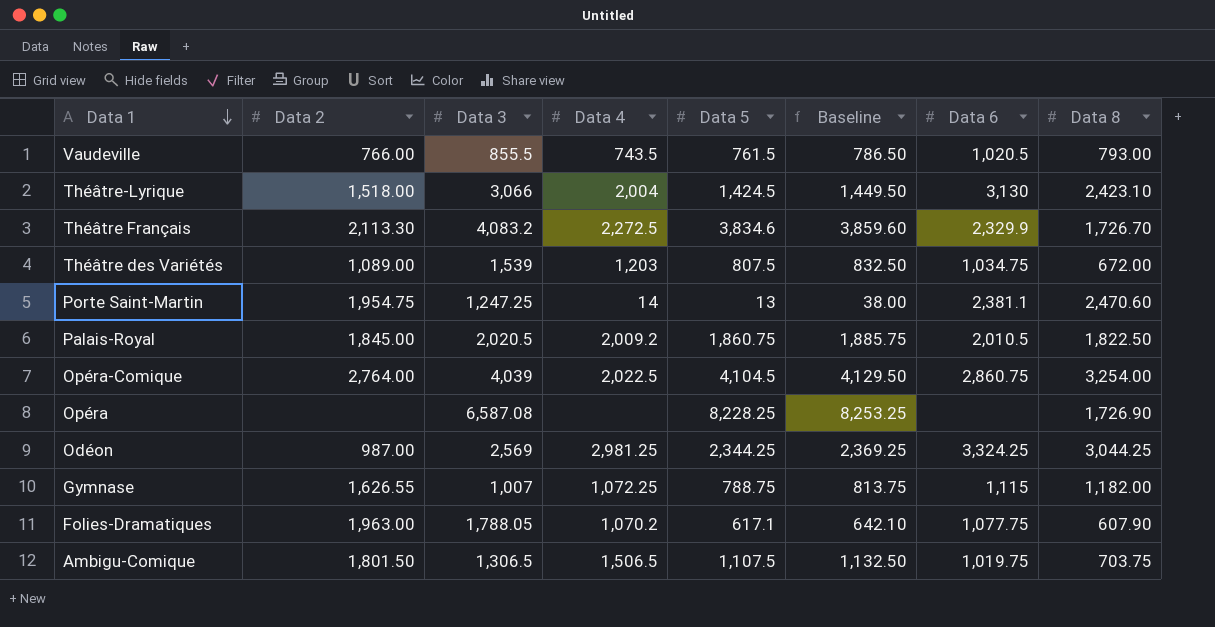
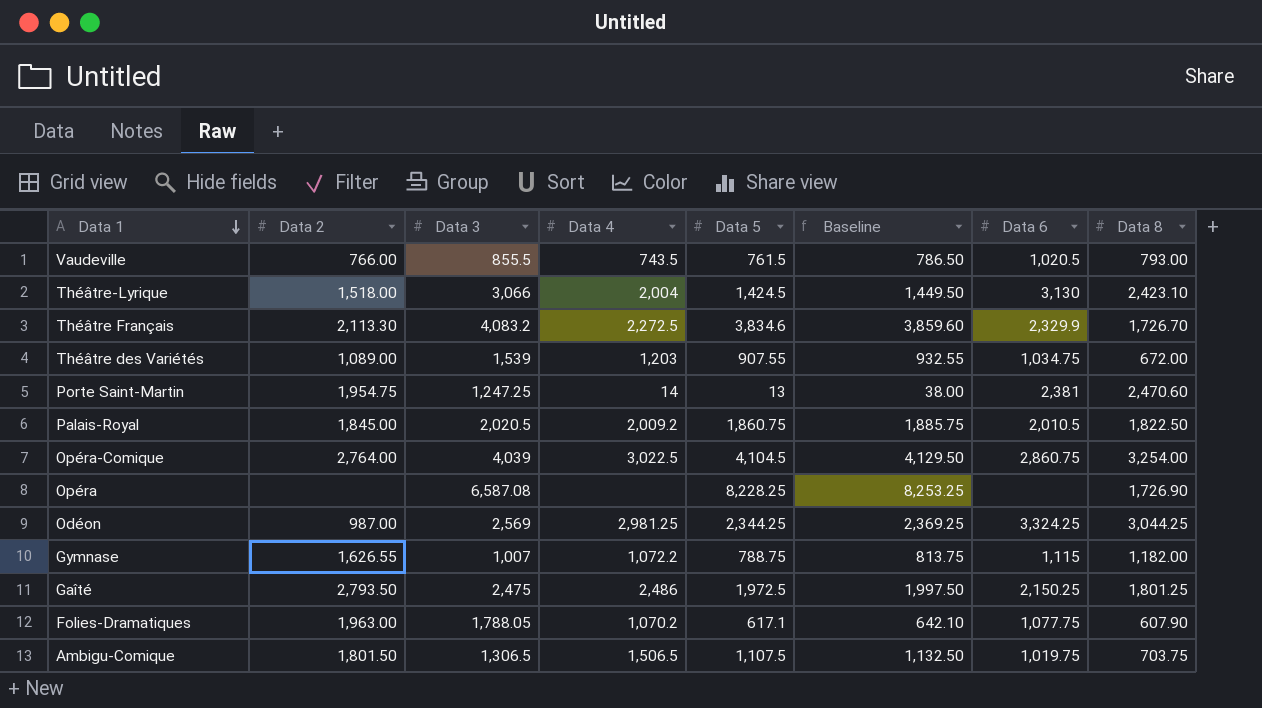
Théâtre des Variétés | Data 5: 807.5 -> 907.55
Théâtre des Variétés | Baseline: 832.50 -> 932.55
Porte Saint-Martin | Data 6: 2,381.1 -> 2,381
Opéra-Comique | Data 4: 2,022.5 -> 3,022.5
Gymnase | Data 4: 1,072.25 -> 1,072.2
row Gaîté: none -> 2,793.50 | 2,475 | 2,486 | 1,972.5 | 1,997.50 | 2,150.25 | 1,801.25

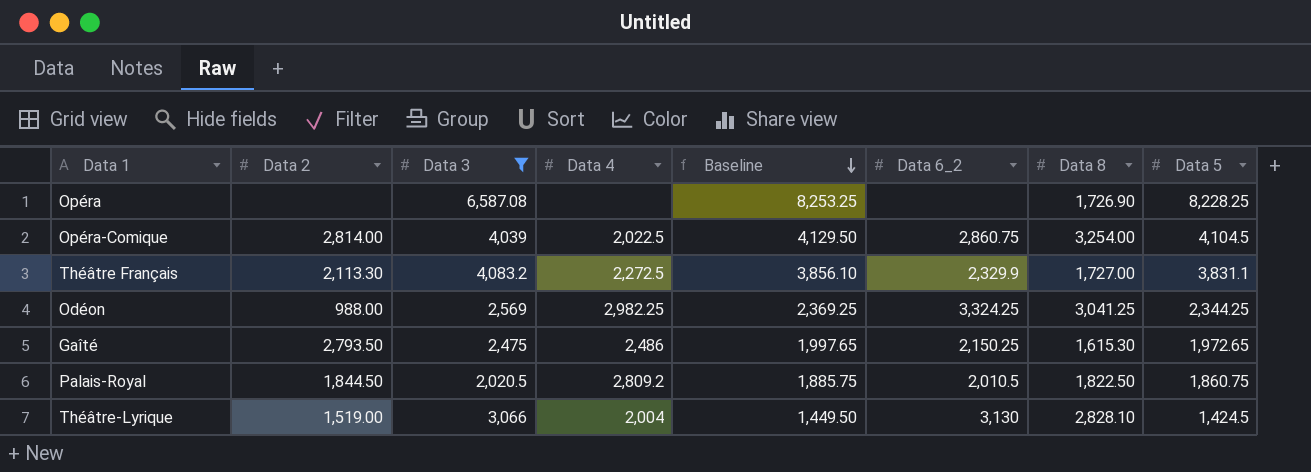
filter: none -> Data 3 >= 2,020.5
row order: Data 1 descending -> Baseline descending
column name: Data 6 -> Data 6_2
column Data 5 | position: 5 -> 8
Opéra-Comique | Data 2: 2,764.00 -> 2,814.00
Opéra-Comique | Data 4: 3,022.5 -> 2,022.5
Théâtre Français | Baseline: 3,859.60 -> 3,856.10
Théâtre Français | Data 8: 1,726.70 -> 1,727.00
Théâtre Français | Data 5: 3,834.6 -> 3,831.1
Odéon | Data 2: 987.00 -> 988.00
Odéon | Data 4: 2,981.25 -> 2,982.25
Odéon | Data 8: 3,044.25 -> 3,041.25
Gaîté | Baseline: 1,997.50 -> 1,997.65
Gaîté | Data 8: 1,801.25 -> 1,615.30
Gaîté | Data 5: 1,972.5 -> 1,972.65
Palais-Royal | Data 2: 1,845.00 -> 1,844.50
Palais-Royal | Data 4: 2,009.2 -> 2,809.2
Théâtre-Lyrique | Data 2: 1,518.00 -> 1,519.00
Théâtre-Lyrique | Data 8: 2,423.10 -> 2,828.10

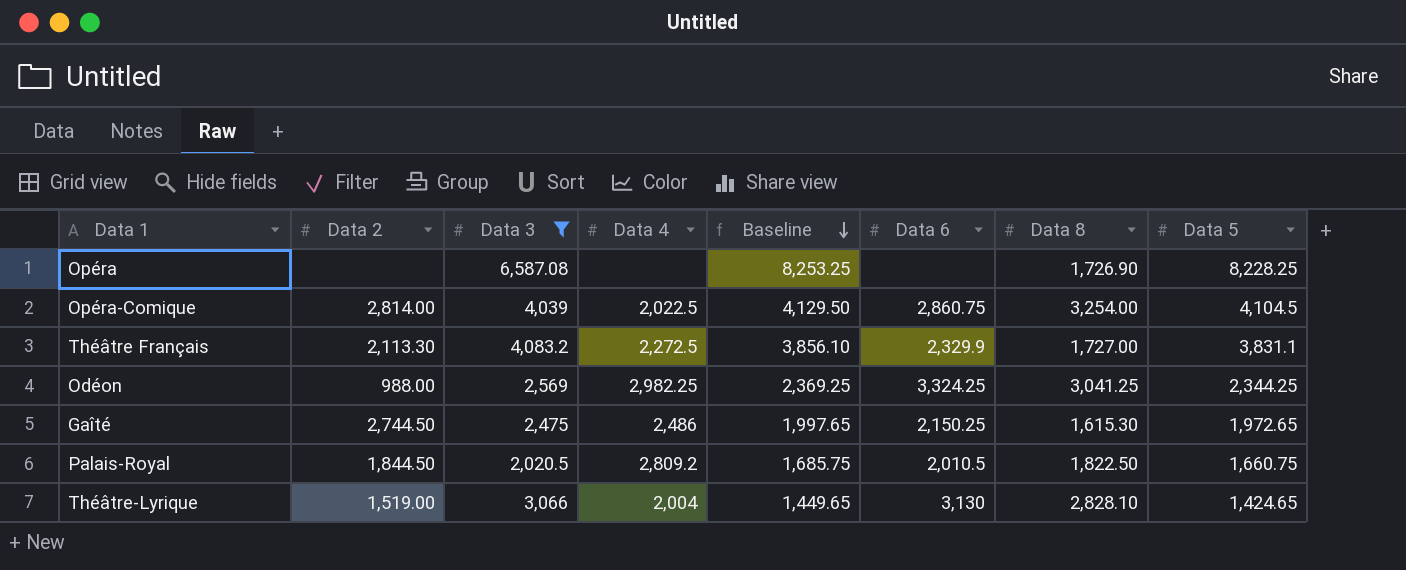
column name: Data 6_2 -> Data 6
Gaîté | Data 2: 2,793.50 -> 2,744.50
Palais-Royal | Baseline: 1,885.75 -> 1,685.75
Palais-Royal | Data 5: 1,860.75 -> 1,660.75
Théâtre-Lyrique | Baseline: 1,449.50 -> 1,449.65
Théâtre-Lyrique | Data 5: 1,424.5 -> 1,424.65

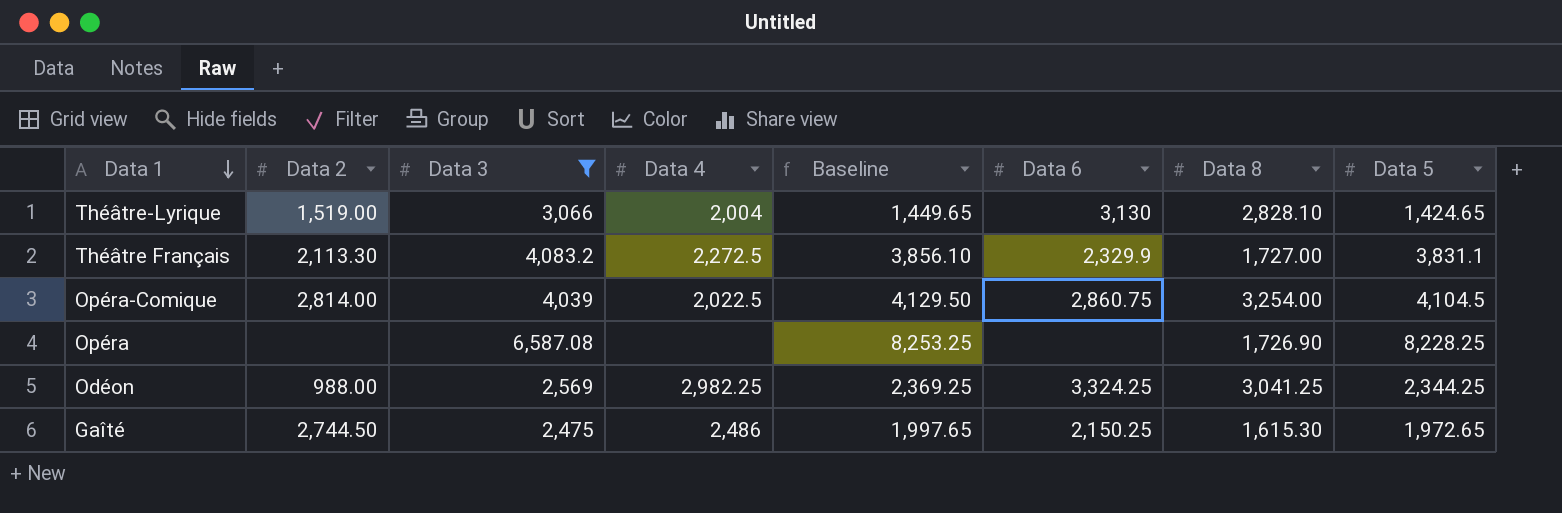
row order: Baseline descending -> Data 1 descending
row Palais-Royal: 1,844.50 | 2,020.5 | 2,809.2 | 1,685.75 | 2,010.5 | 1,822.50 | 1,660.75 -> none

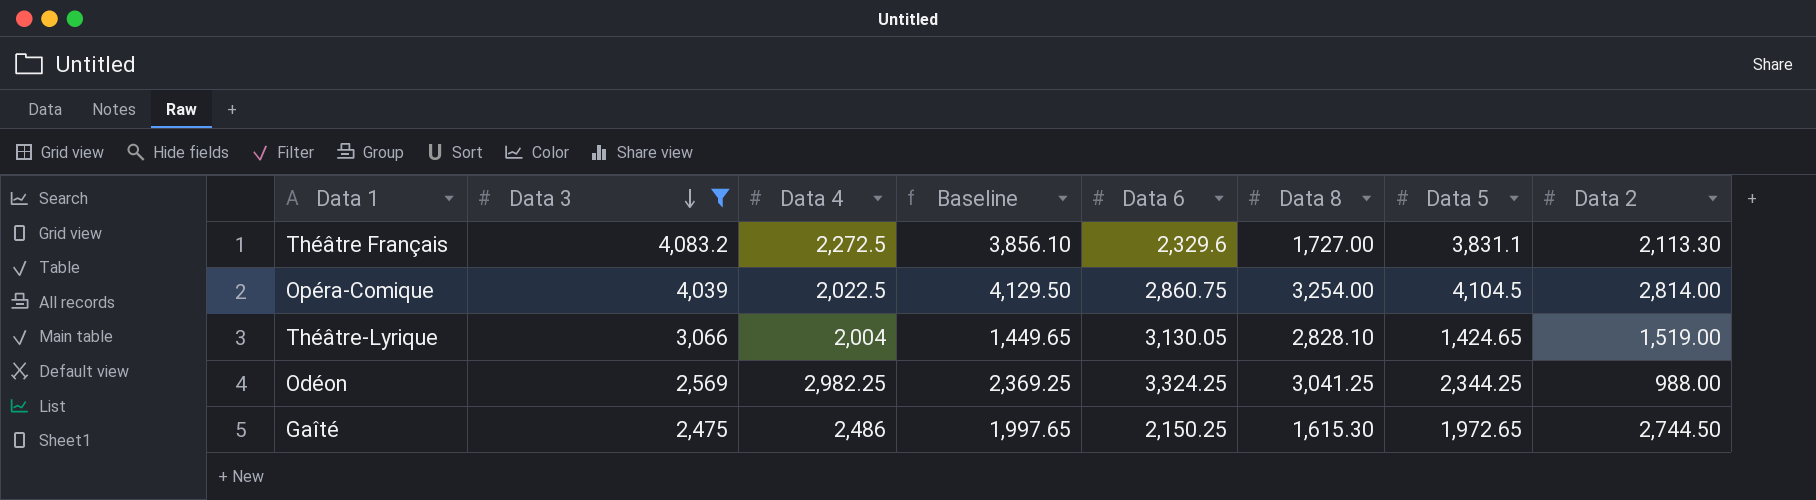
row order: Data 1 descending -> Data 3 descending
column Data 2 | position: 2 -> 8
row Opéra: none | 6,587.08 | none | 8,253.25 | none | 1,726.90 | 8,228.25 -> none
Théâtre Français | Data 6: 2,329.9 -> 2,329.6
Théâtre-Lyrique | Data 6: 3,130 -> 3,130.05

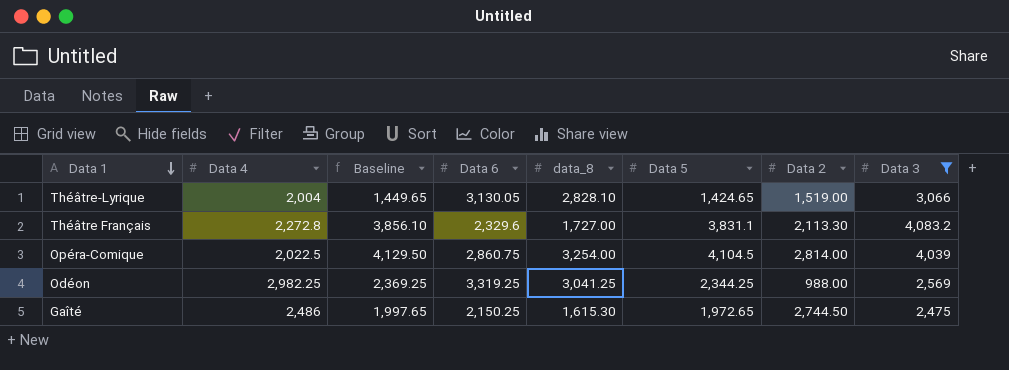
row order: Data 3 descending -> Data 1 descending
column name: Data 8 -> data_8
column Data 3 | position: 2 -> 8
Théâtre Français | Data 4: 2,272.5 -> 2,272.8
Odéon | Data 6: 3,324.25 -> 3,319.25

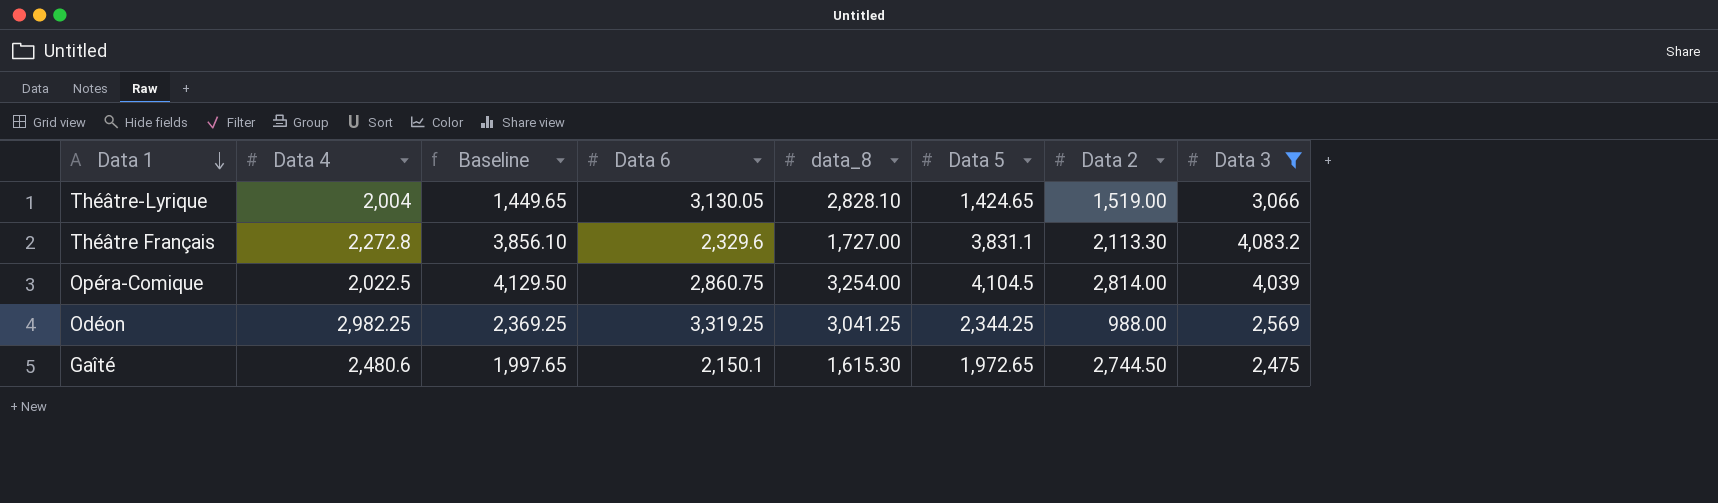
Gaîté | Data 4: 2,486 -> 2,480.6
Gaîté | Data 6: 2,150.25 -> 2,150.1

